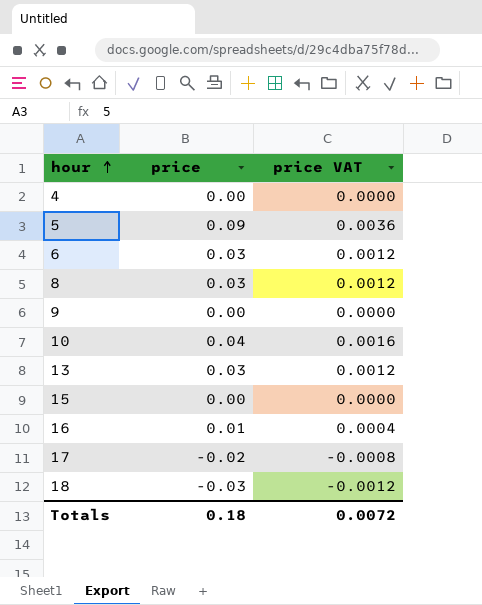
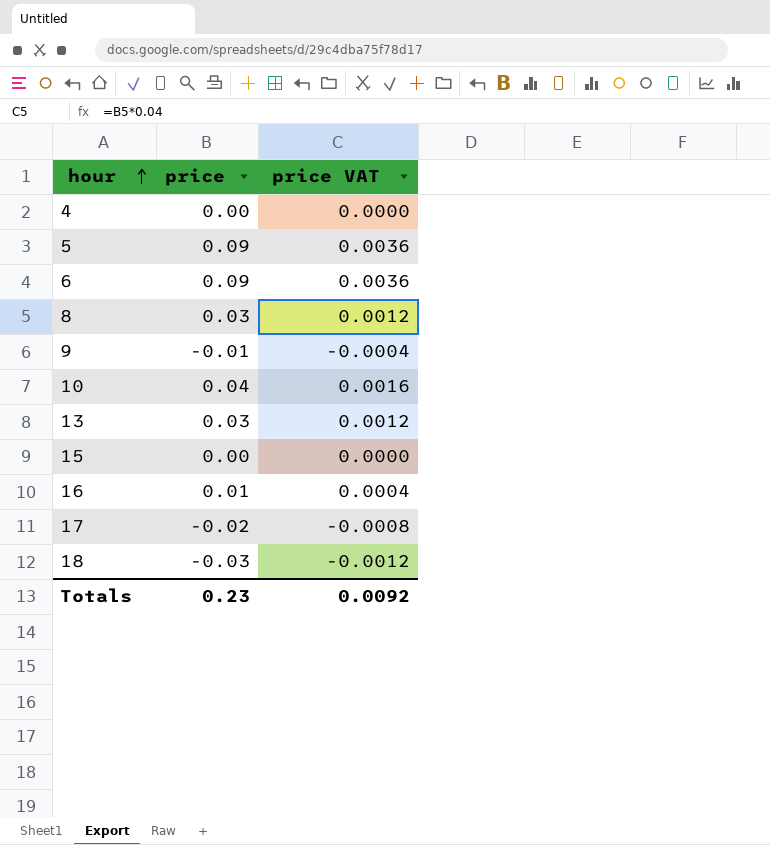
6 | price: 0.03 -> 0.09
6 | price VAT: 0.0012 -> 0.0036
9 | price: 0.00 -> -0.01
9 | price VAT: 0.0000 -> -0.0004
Totals | price: 0.18 -> 0.23
Totals | price VAT: 0.0072 -> 0.0092

